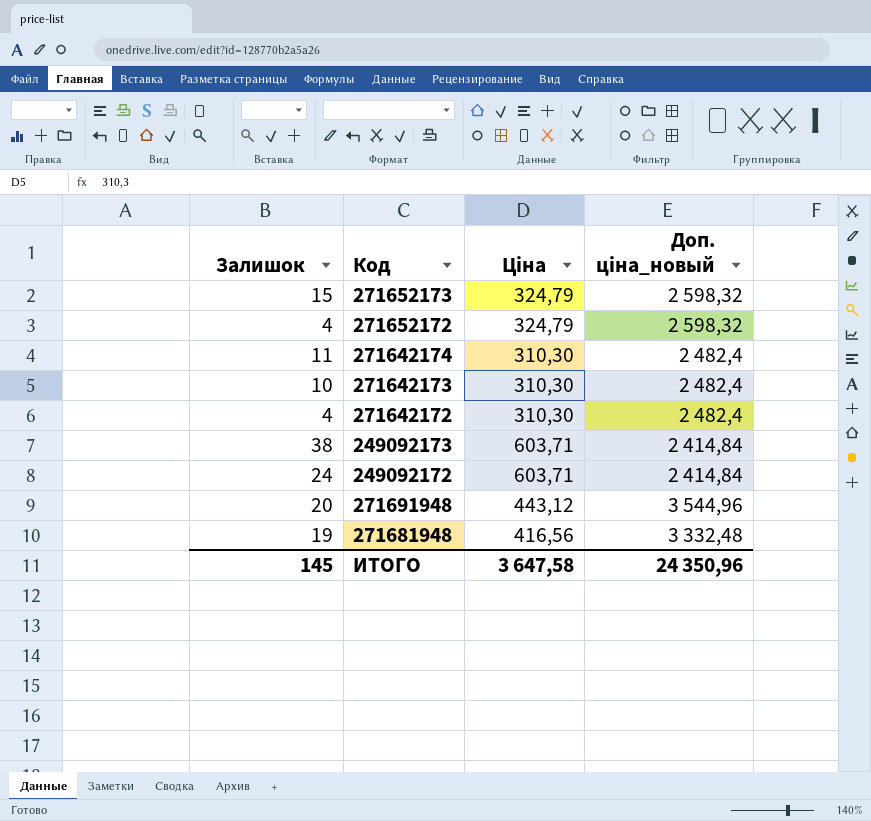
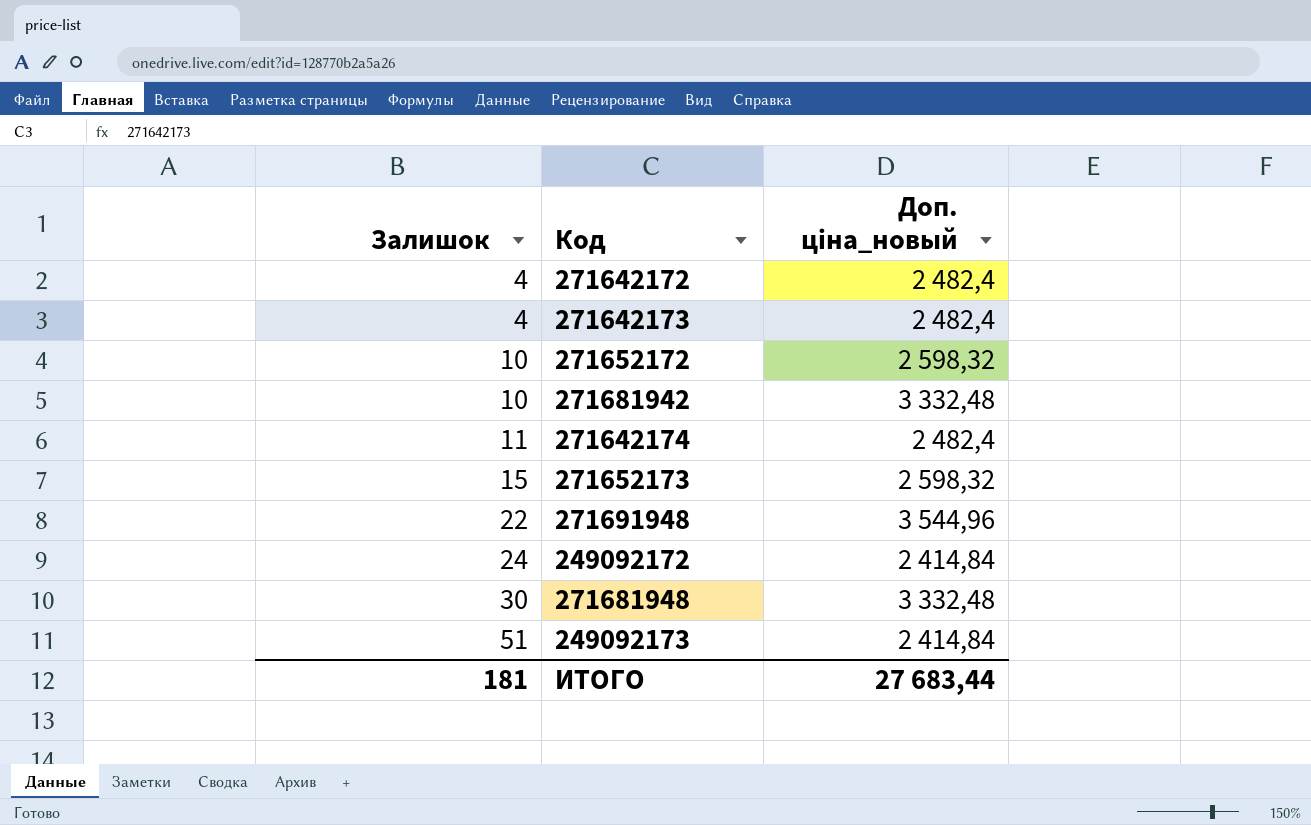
row order: none -> Залишок ascending
column Ціна | position: 3 -> none
271642173 | Залишок: 10 -> 4
271652172 | Залишок: 4 -> 10
row 271681942: none -> 10 | 3 332,48
271691948 | Залишок: 20 -> 22
271681948 | Залишок: 19 -> 30
249092173 | Залишок: 38 -> 51
ИТОГО | Залишок: 145 -> 181
ИТОГО | Доп. ціна_новый: 24 350,96 -> 27 683,44

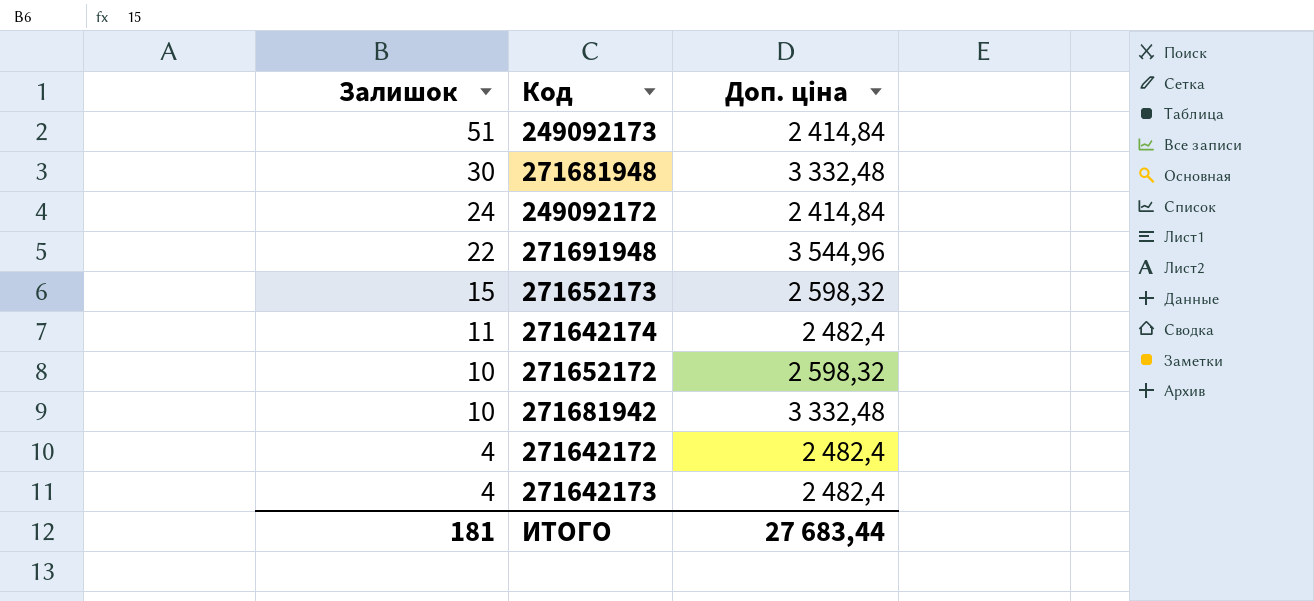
row order: Залишок ascending -> Залишок descending
column name: Доп. ціна_новый -> Доп. ціна

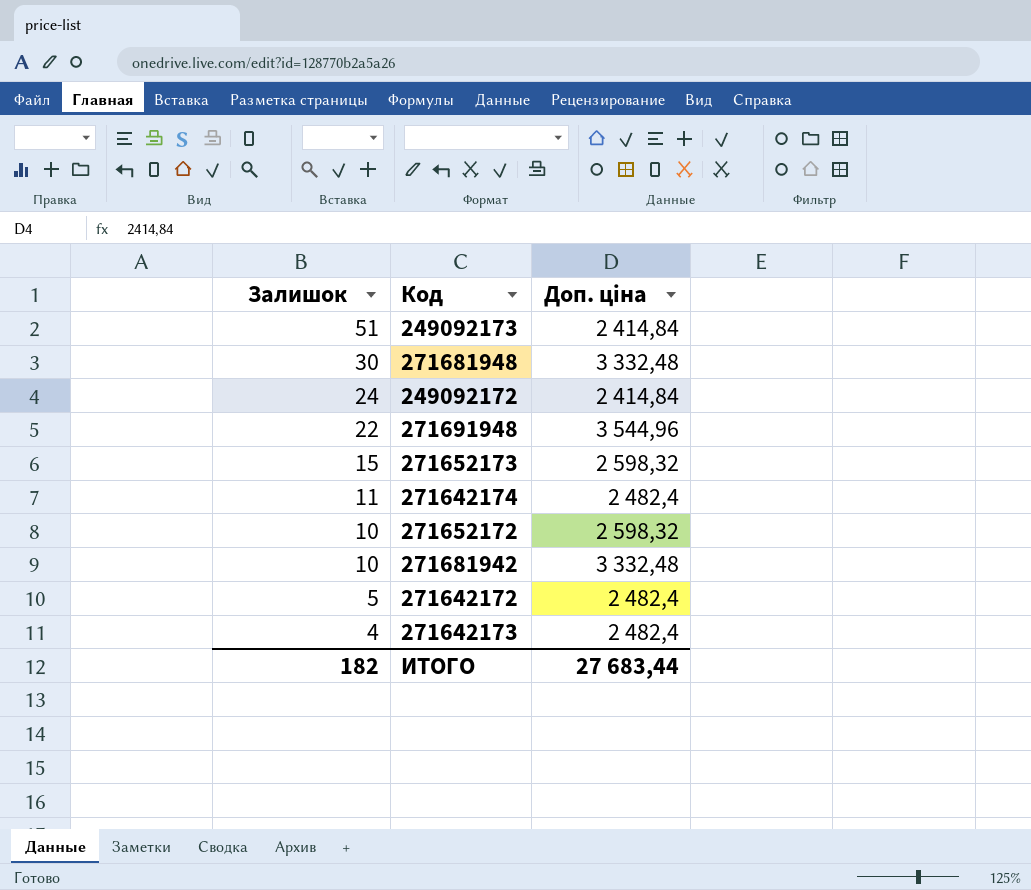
271642172 | Залишок: 4 -> 5
ИТОГО | Залишок: 181 -> 182

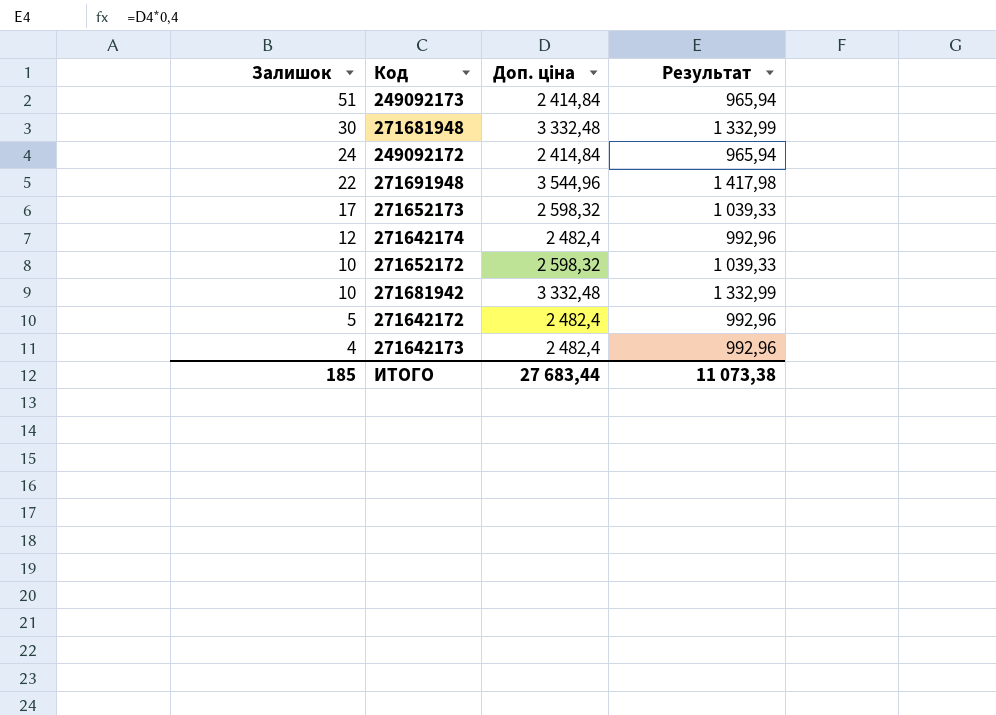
column Результат | formula: none -> [Доп. ціна] * 0,4
271652173 | Залишок: 15 -> 17
271642174 | Залишок: 11 -> 12
ИТОГО | Залишок: 182 -> 185

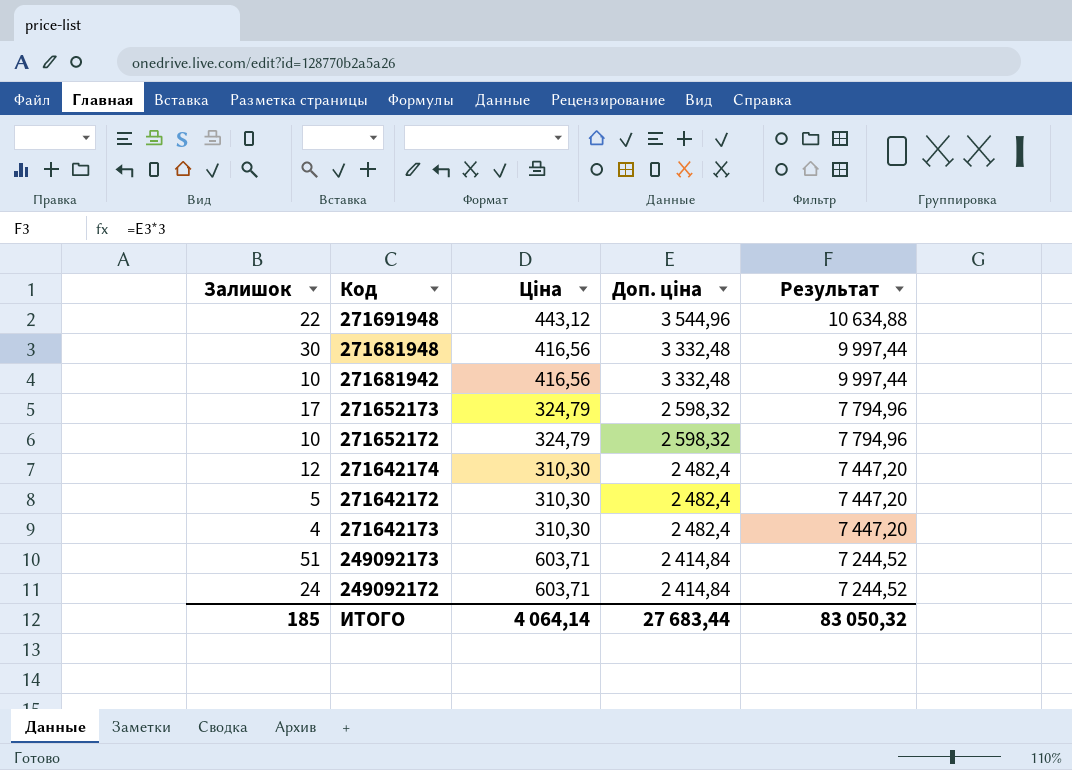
row order: Залишок descending -> Доп. ціна descending
column Ціна | position: none -> 3
column Результат | formula: [Доп. ціна] * 0,4 -> [Доп. ціна] * 3
ИТОГО | Результат: 11 073,38 -> 83 050,32

